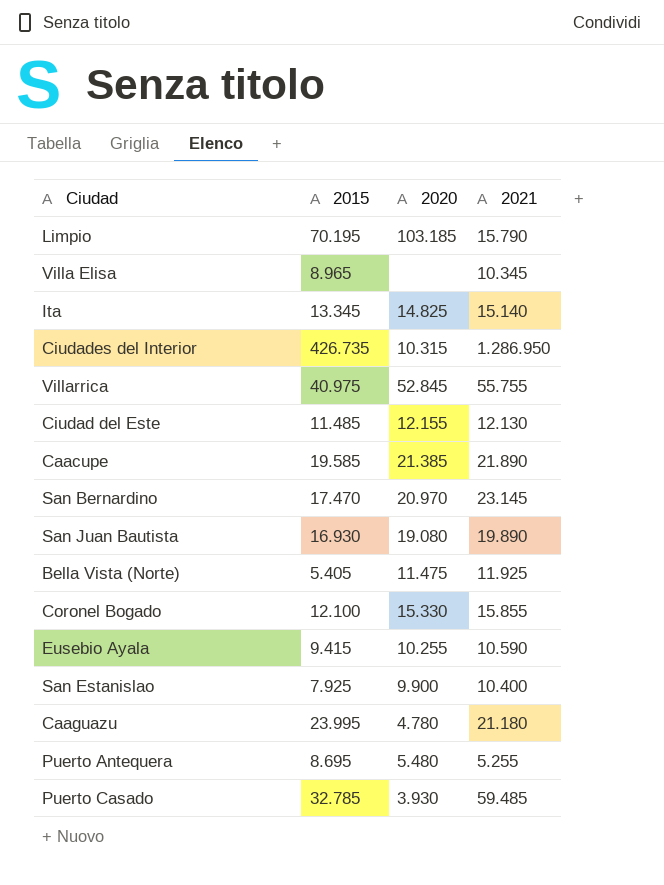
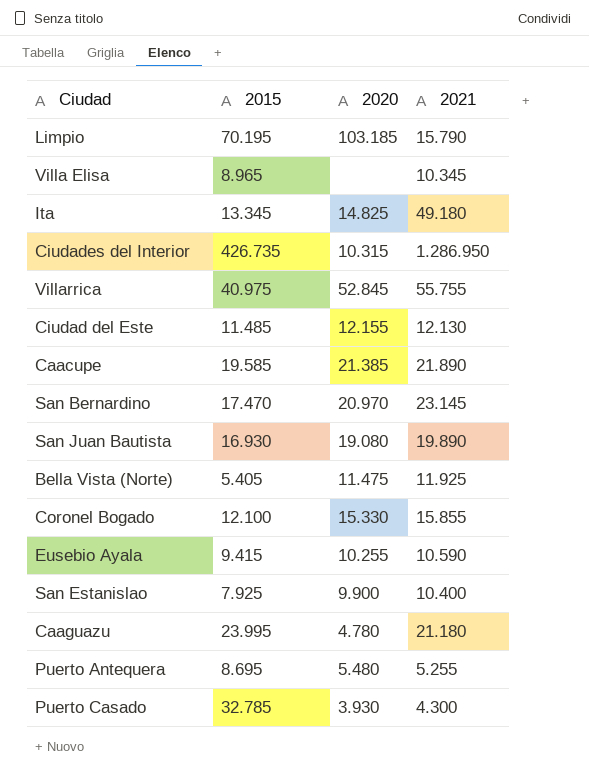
Ita | 2021: 15.140 -> 49.180
Puerto Casado | 2021: 59.485 -> 4.300

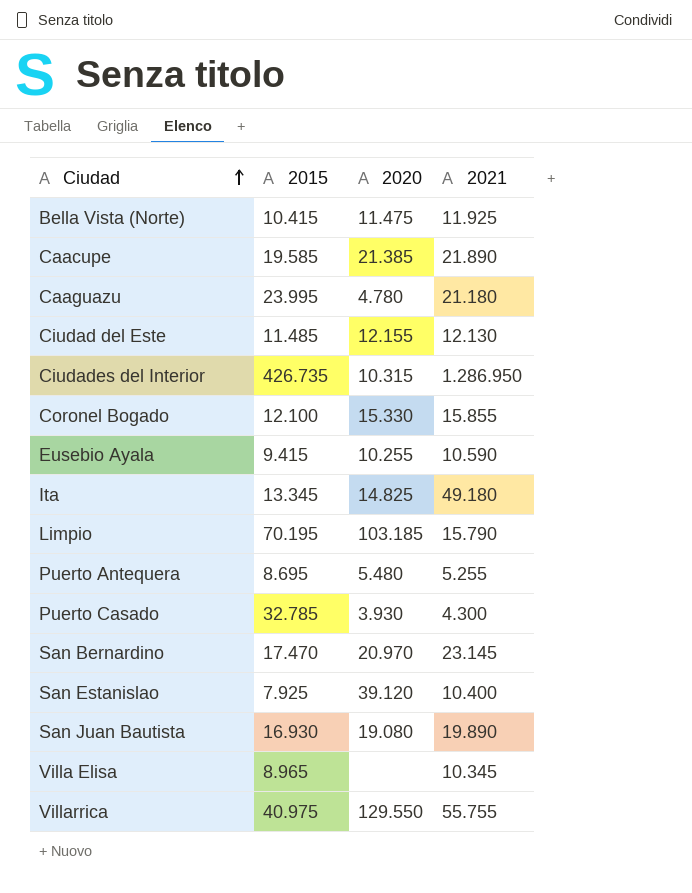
row order: none -> Ciudad ascending
Bella Vista (Norte) | 2015: 5.405 -> 10.415
San Estanislao | 2020: 9.900 -> 39.120
Villarrica | 2020: 52.845 -> 129.550

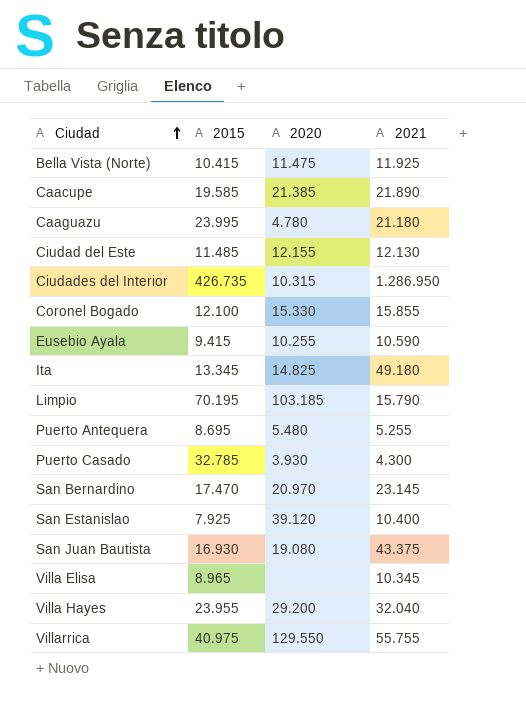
San Juan Bautista | 2021: 19.890 -> 43.375
row Villa Hayes: none -> 23.955 | 29.200 | 32.040

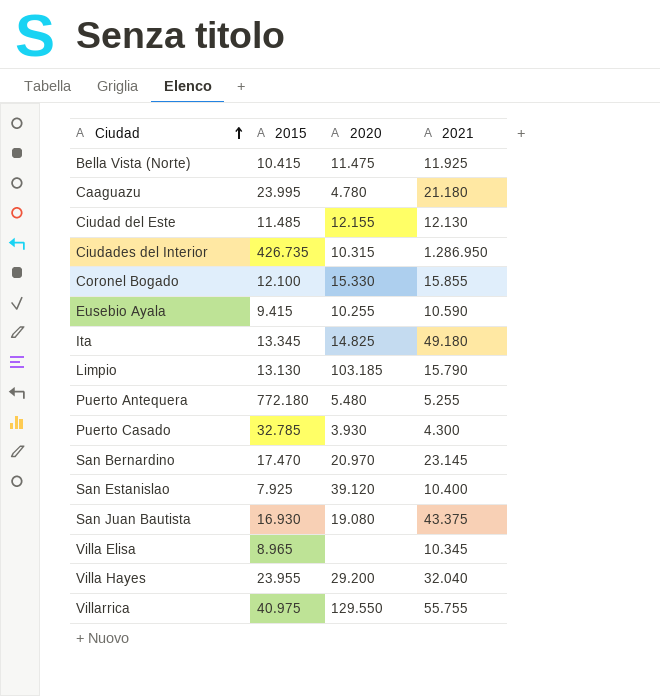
row Caacupe: 19.585 | 21.385 | 21.890 -> none
Limpio | 2015: 70.195 -> 13.130
Puerto Antequera | 2015: 8.695 -> 772.180

